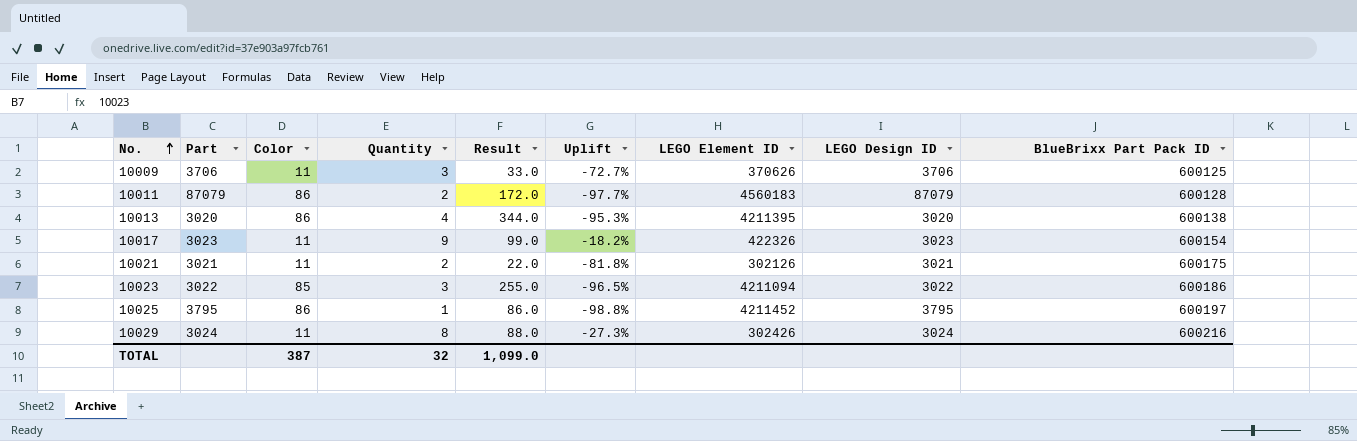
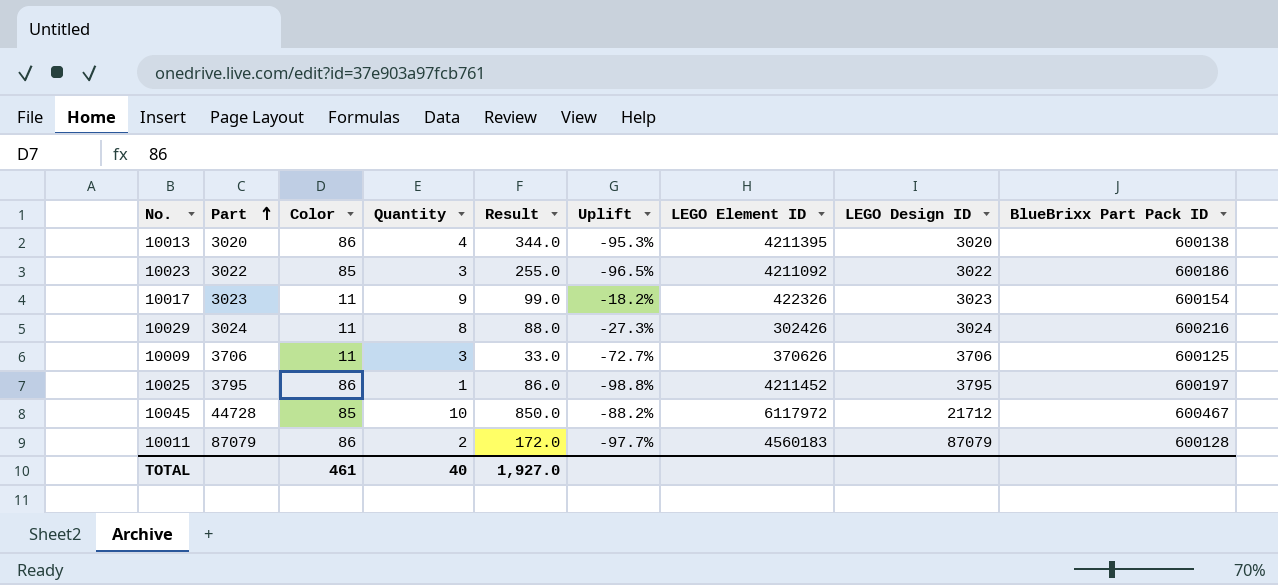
row order: No. ascending -> Part ascending
row 10021: 3021 | 11 | 2 | 22.0 | -81.8% | 302126 | 3021 | 600175 -> none
10023 | LEGO Element ID: 4211094 -> 4211092
row 10045: none -> 44728 | 85 | 10 | 850.0 | -88.2% | 6117972 | 21712 | 600467
TOTAL | Color: 387 -> 461
TOTAL | Quantity: 32 -> 40
TOTAL | Result: 1,099.0 -> 1,927.0

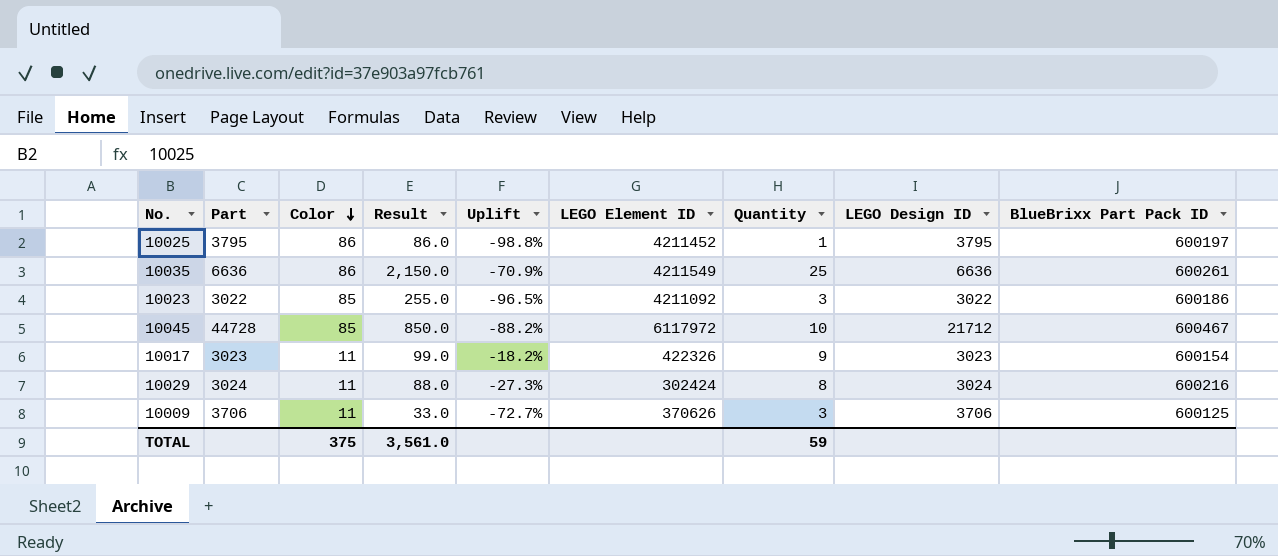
row order: Part ascending -> Color descending
column Quantity | position: 4 -> 7
row 10013: 3020 | 86 | 4 | 344.0 | -95.3% | 4211395 | 3020 | 600138 -> none
row 10011: 87079 | 86 | 2 | 172.0 | -97.7% | 4560183 | 87079 | 600128 -> none
row 10035: none -> 6636 | 86 | 2,150.0 | -70.9% | 4211549 | 25 | 6636 | 600261
10029 | LEGO Element ID: 302426 -> 302424
TOTAL | Color: 461 -> 375
TOTAL | Result: 1,927.0 -> 3,561.0
TOTAL | Quantity: 40 -> 59

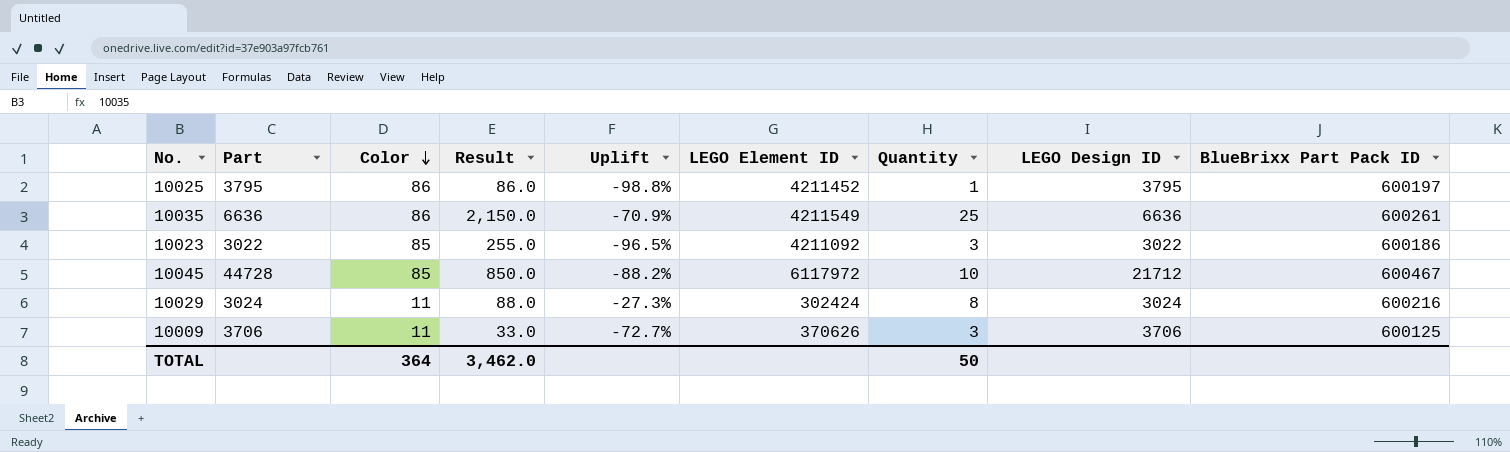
row 10017: 3023 | 11 | 99.0 | -18.2% | 422326 | 9 | 3023 | 600154 -> none
TOTAL | Color: 375 -> 364
TOTAL | Result: 3,561.0 -> 3,462.0
TOTAL | Quantity: 59 -> 50

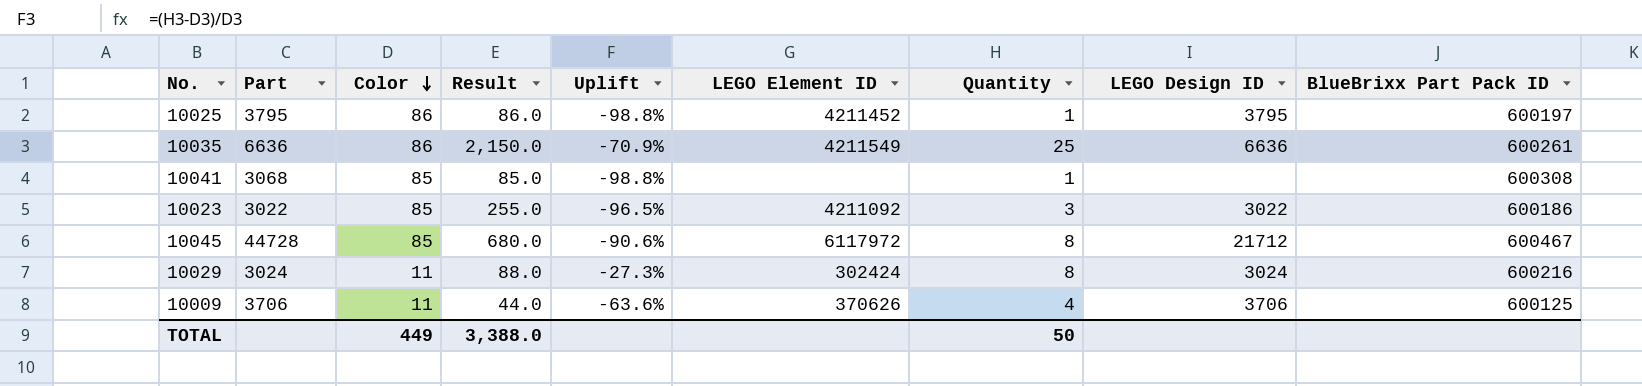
row 10041: none -> 3068 | 85 | 85.0 | -98.8% | none | 1 | none | 600308
10045 | Result: 850.0 -> 680.0
10045 | Uplift: -88.2% -> -90.6%
10045 | Quantity: 10 -> 8
10009 | Result: 33.0 -> 44.0
10009 | Uplift: -72.7% -> -63.6%
10009 | Quantity: 3 -> 4
TOTAL | Color: 364 -> 449
TOTAL | Result: 3,462.0 -> 3,388.0

